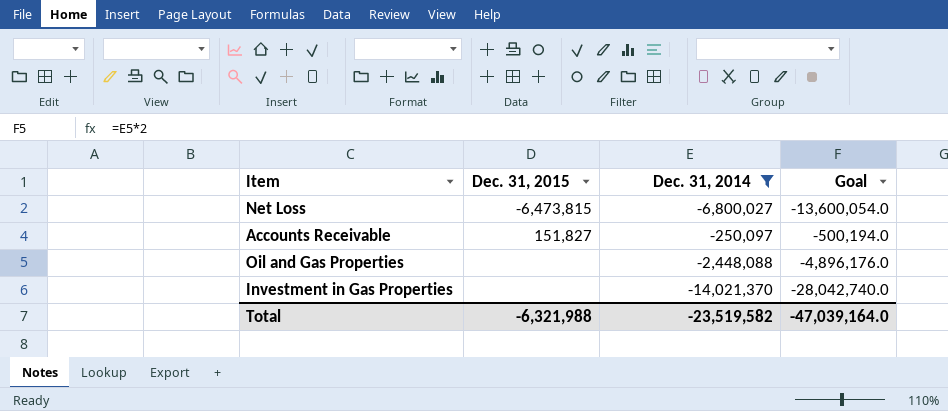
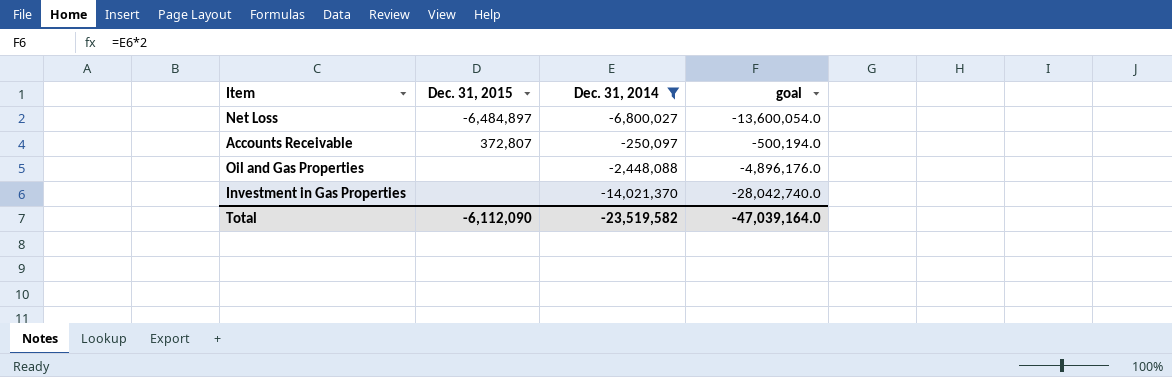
column name: Goal -> goal
Net Loss | Dec. 31, 2015: -6,473,815 -> -6,484,897
Accounts Receivable | Dec. 31, 2015: 151,827 -> 372,807
Total | Dec. 31, 2015: -6,321,988 -> -6,112,090

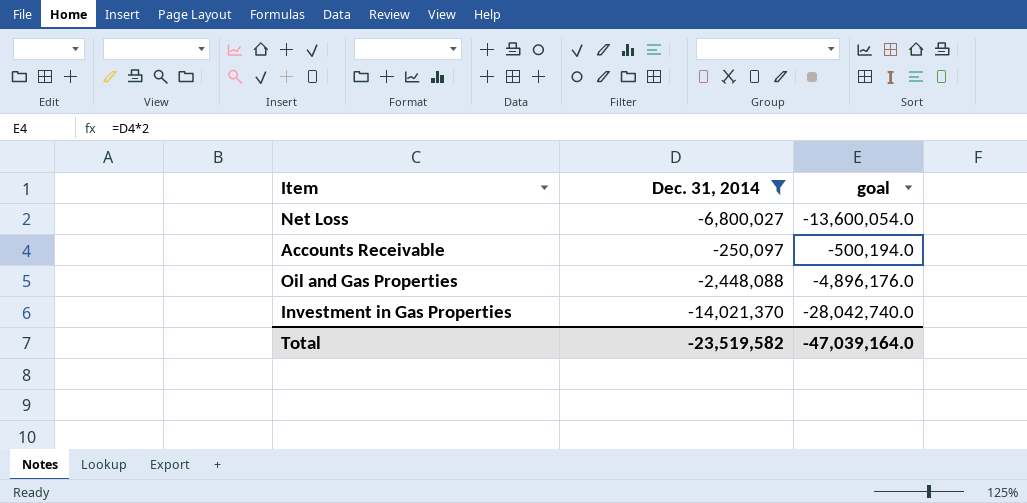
column Dec. 31, 2015 | position: 2 -> none

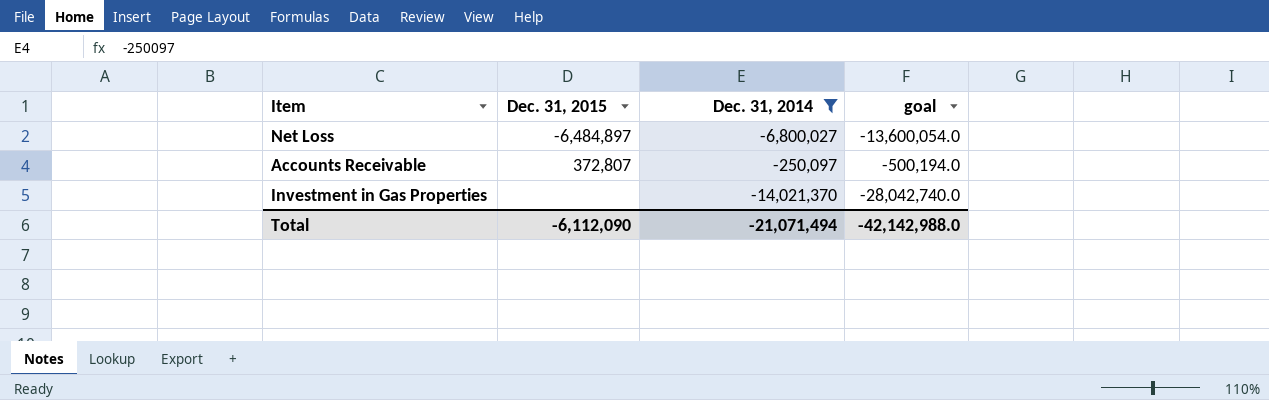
column Dec. 31, 2015 | position: none -> 2
row Oil and Gas Properties: -2,448,088 | -4,896,176.0 -> none
Total | Dec. 31, 2014: -23,519,582 -> -21,071,494
Total | goal: -47,039,164.0 -> -42,142,988.0

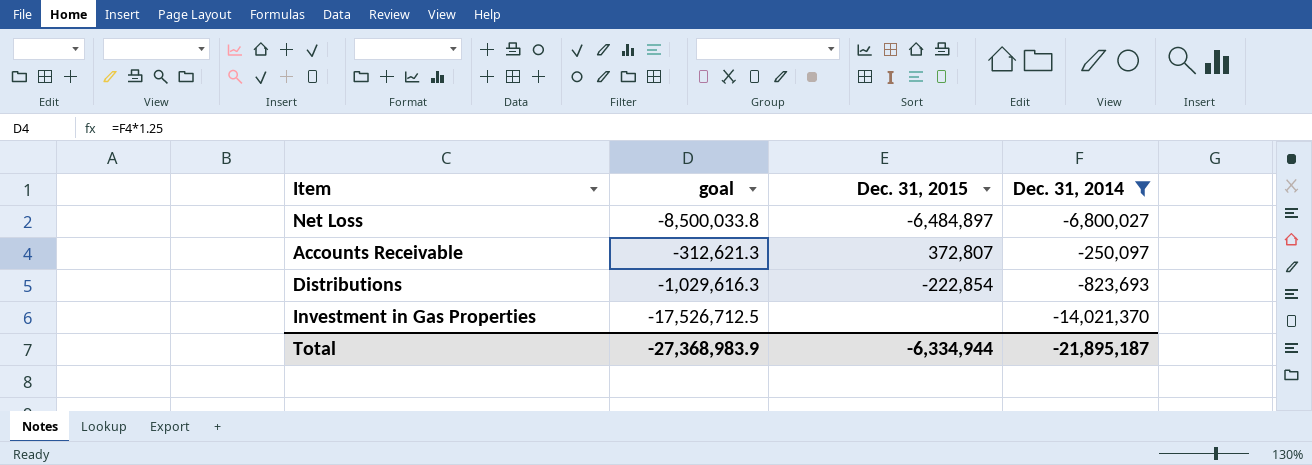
column goal | formula: [Dec. 31, 2014] * 2 -> [Dec. 31, 2014] * 1.25
column goal | position: 4 -> 2
row Distributions: none -> -1,029,616.3 | -222,854 | -823,693
Total | goal: -42,142,988.0 -> -27,368,983.9
Total | Dec. 31, 2015: -6,112,090 -> -6,334,944
Total | Dec. 31, 2014: -21,071,494 -> -21,895,187

